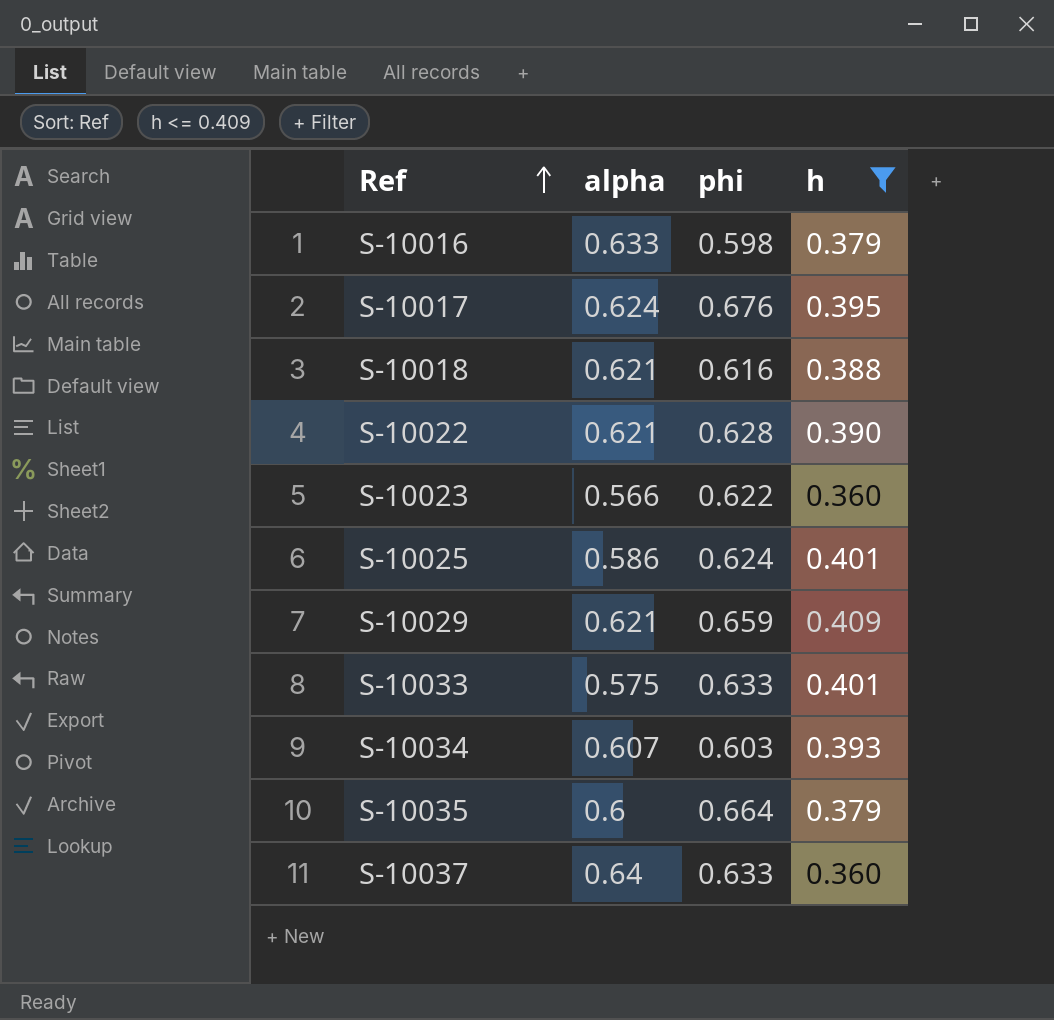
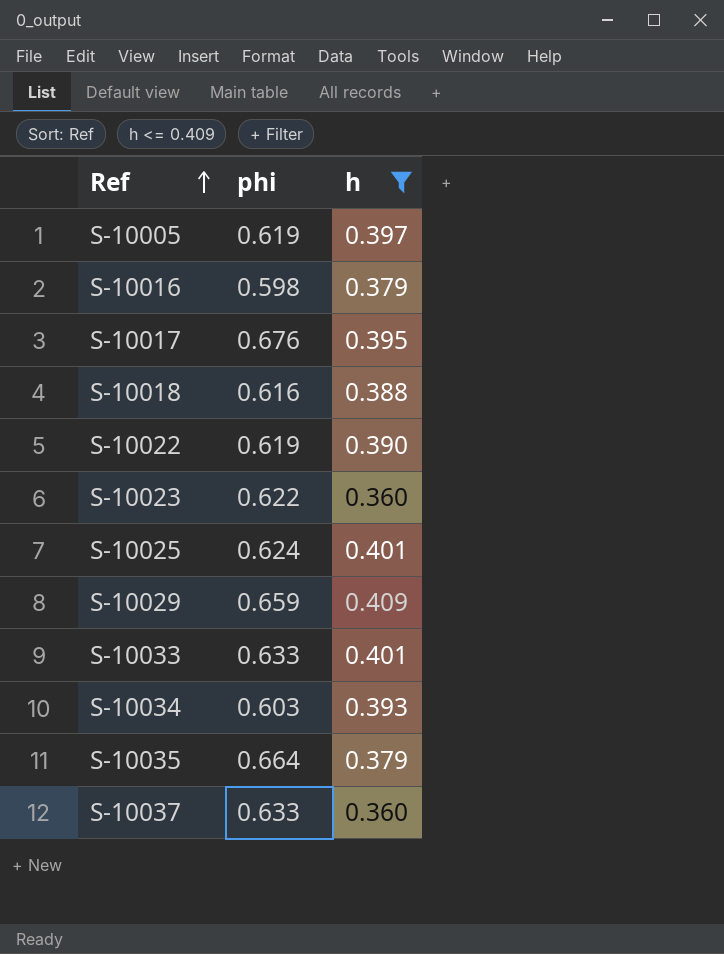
column alpha | position: 2 -> none
row S-10005: none -> 0.619 | 0.397
S-10022 | phi: 0.628 -> 0.619

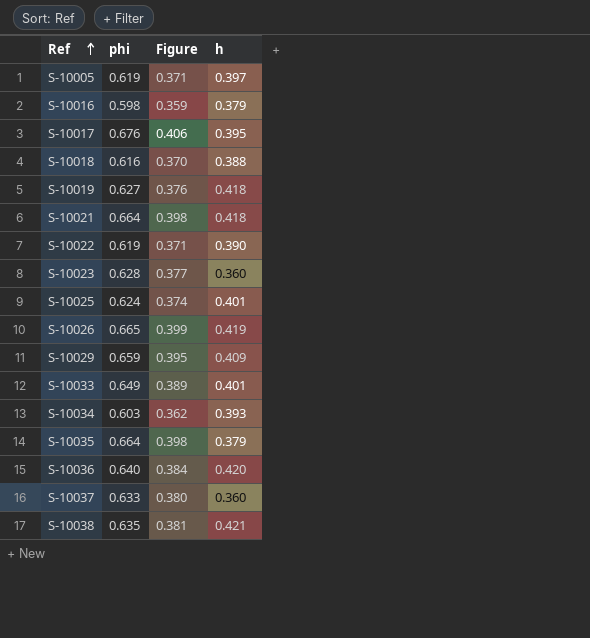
filter: h <= 0.409 -> none
column Figure | formula: none -> [phi] * 0.6
S-10023 | phi: 0.622 -> 0.628
S-10033 | phi: 0.633 -> 0.649

